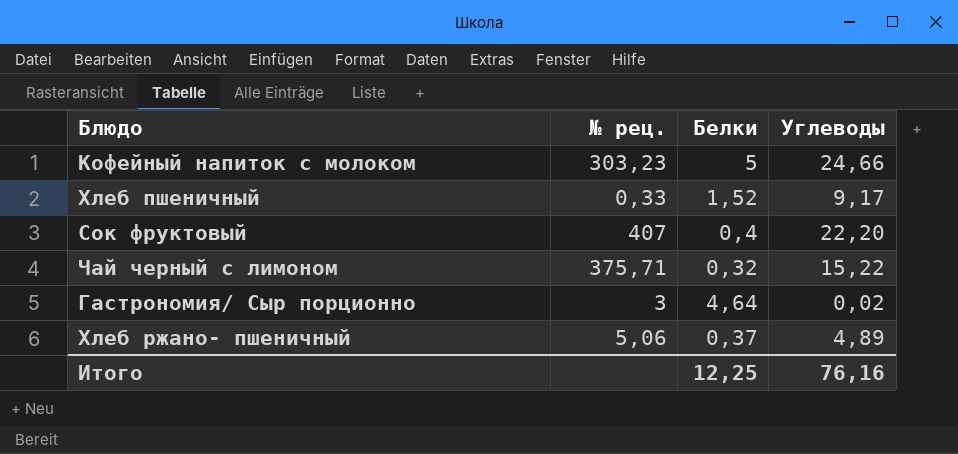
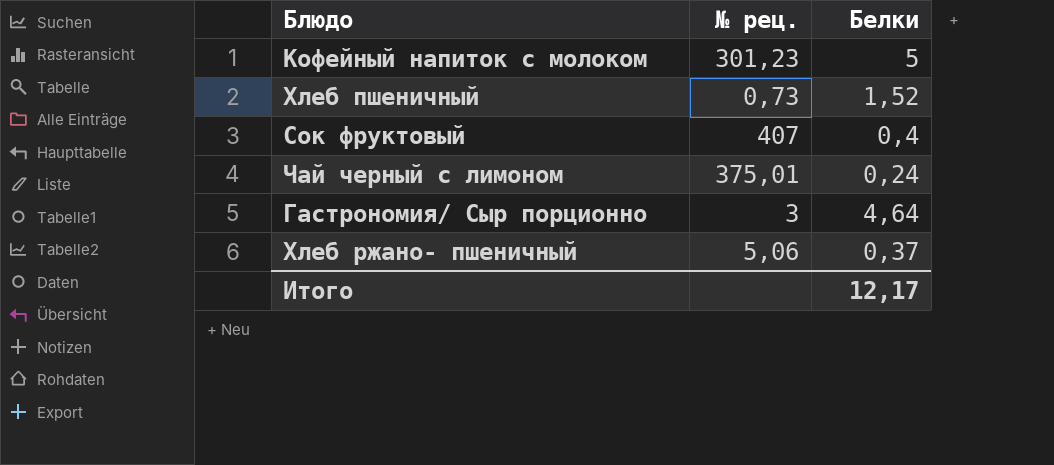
column Углеводы | position: 4 -> none
Кофейный напиток с молоком | № рец.: 303,23 -> 301,23
Хлеб пшеничный | № рец.: 0,33 -> 0,73
Чай черный с лимоном | № рец.: 375,71 -> 375,01
Чай черный с лимоном | Белки: 0,32 -> 0,24
Итого | Белки: 12,25 -> 12,17

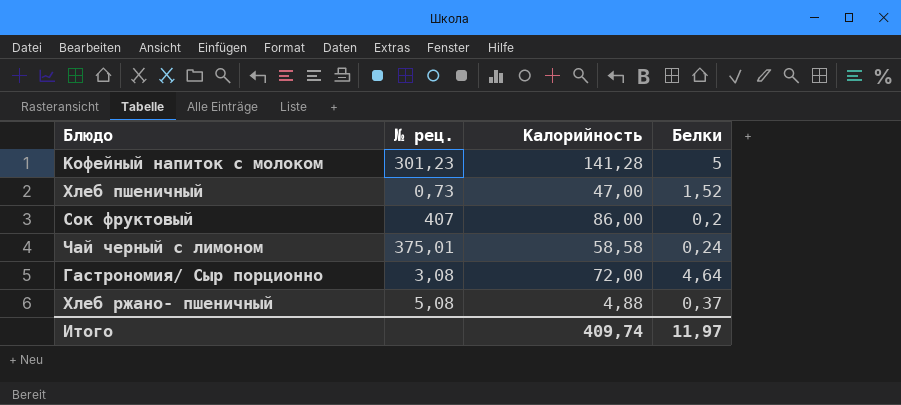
column Калорийность | position: none -> 3
Сок фруктовый | Белки: 0,4 -> 0,2
Гастрономия/ Сыр порционно | № рец.: 3 -> 3,08
Хлеб ржано- пшеничный | № рец.: 5,06 -> 5,08
Итого | Белки: 12,17 -> 11,97

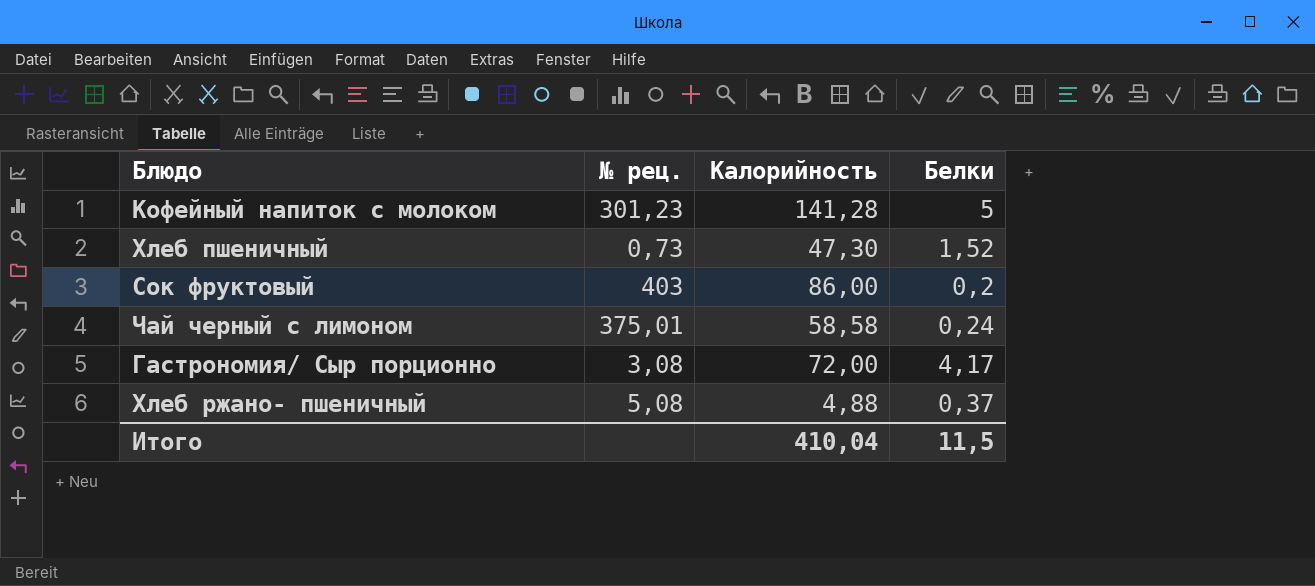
Хлеб пшеничный | Калорийность: 47,00 -> 47,30
Сок фруктовый | № рец.: 407 -> 403
Гастрономия/ Сыр порционно | Белки: 4,64 -> 4,17
Итого | Калорийность: 409,74 -> 410,04
Итого | Белки: 11,97 -> 11,5

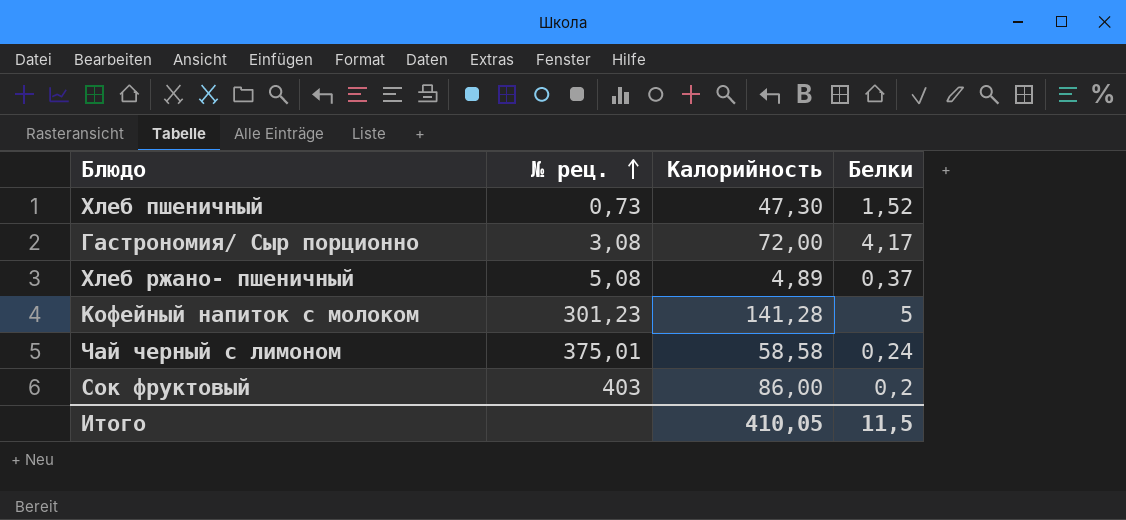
row order: none -> № рец. ascending
Хлеб ржано- пшеничный | Калорийность: 4,88 -> 4,89
Итого | Калорийность: 410,04 -> 410,05

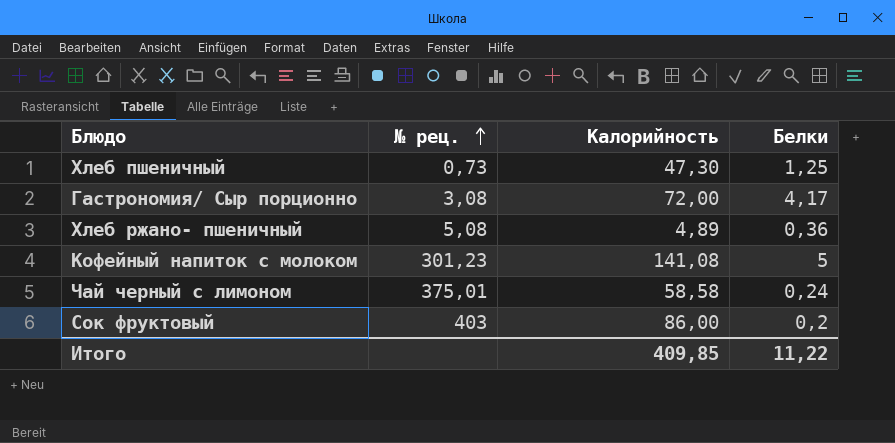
Хлеб пшеничный | Белки: 1,52 -> 1,25
Хлеб ржано- пшеничный | Белки: 0,37 -> 0,36
Кофейный напиток с молоком | Калорийность: 141,28 -> 141,08
Итого | Калорийность: 410,05 -> 409,85
Итого | Белки: 11,5 -> 11,22

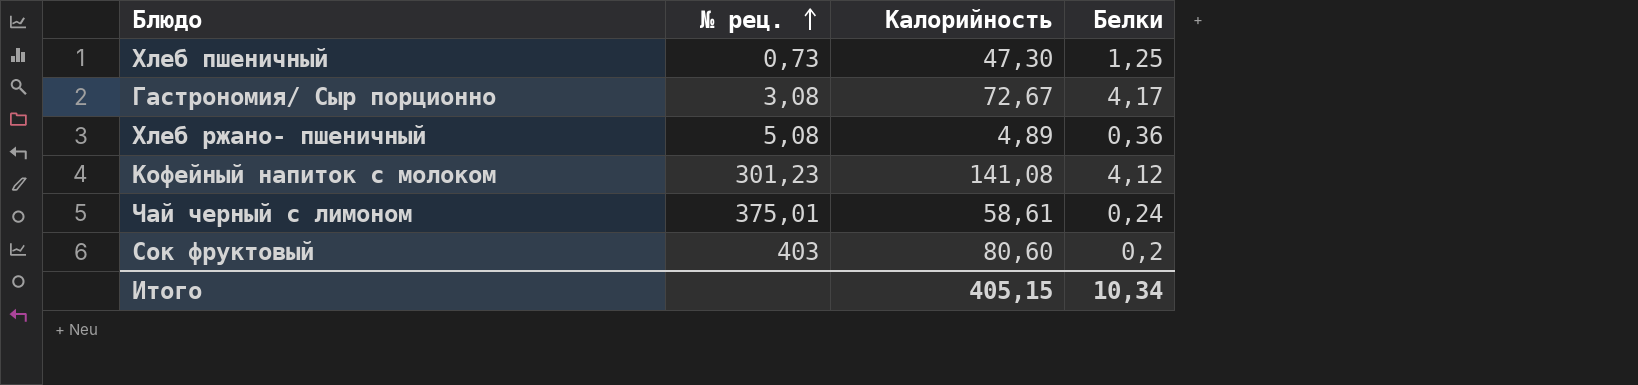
Гастрономия/ Сыр порционно | Калорийность: 72,00 -> 72,67
Кофейный напиток с молоком | Белки: 5 -> 4,12
Чай черный с лимоном | Калорийность: 58,58 -> 58,61
Сок фруктовый | Калорийность: 86,00 -> 80,60
Итого | Калорийность: 409,85 -> 405,15
Итого | Белки: 11,22 -> 10,34

